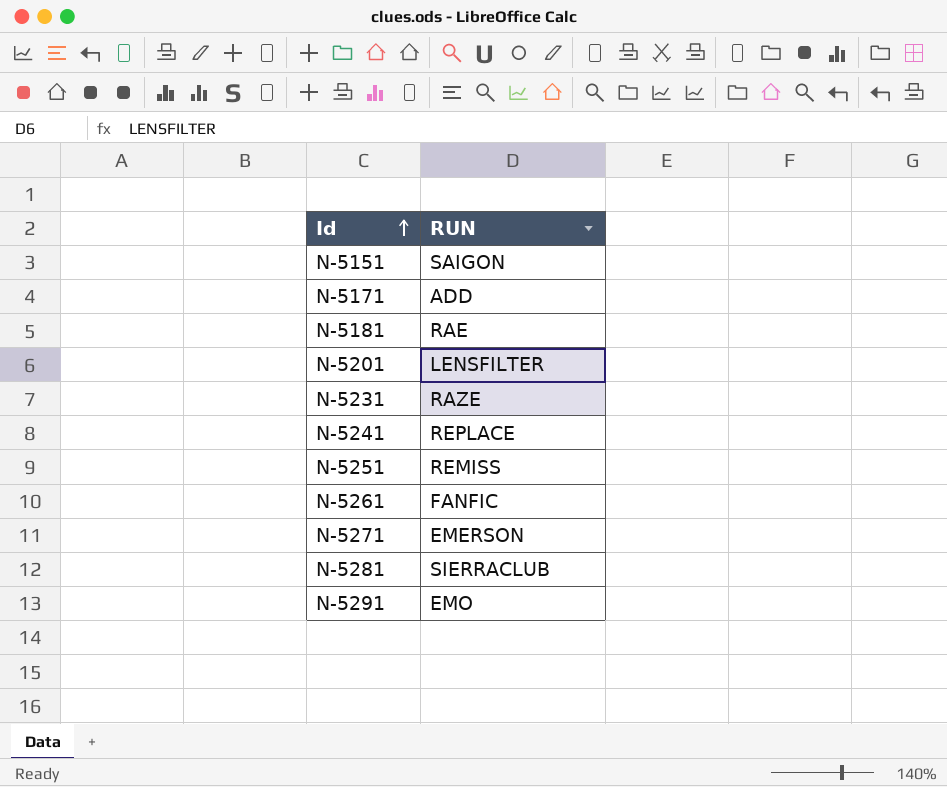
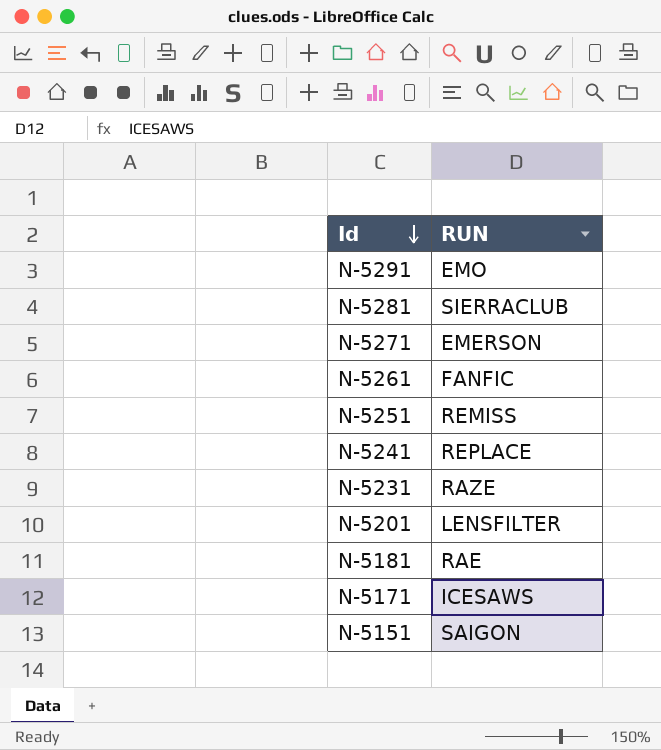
row order: Id ascending -> Id descending
N-5171 | RUN: ADD -> ICESAWS

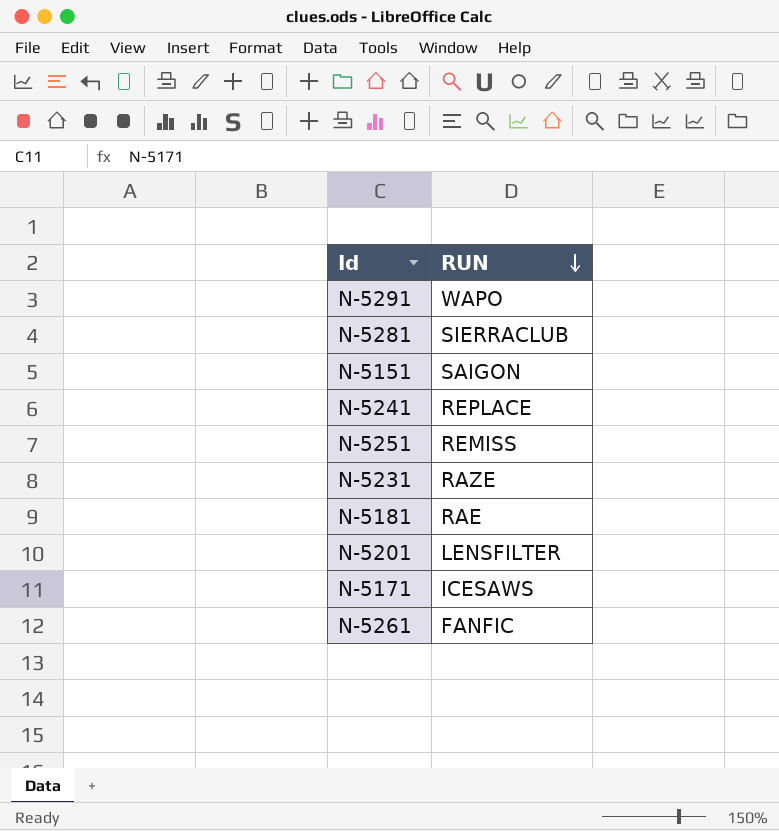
row order: Id descending -> RUN descending
row N-5271: EMERSON -> none
N-5291 | RUN: EMO -> WAPO

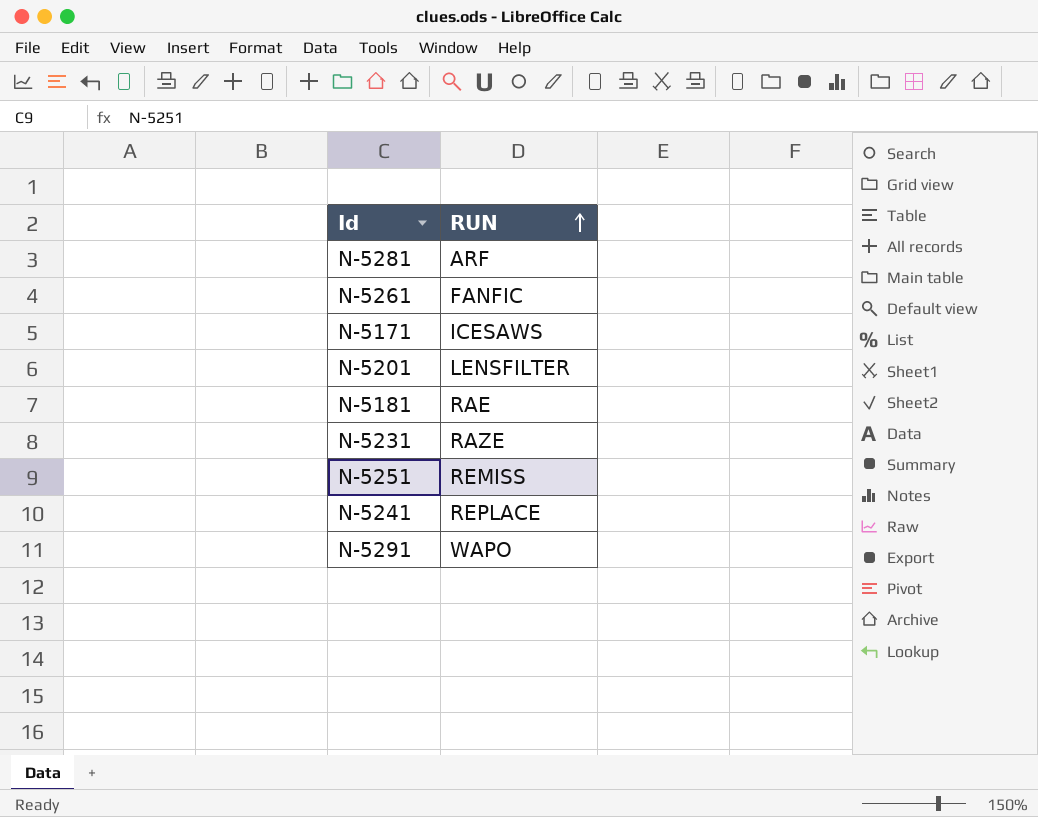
row order: RUN descending -> RUN ascending
row N-5151: SAIGON -> none
N-5281 | RUN: SIERRACLUB -> ARF

